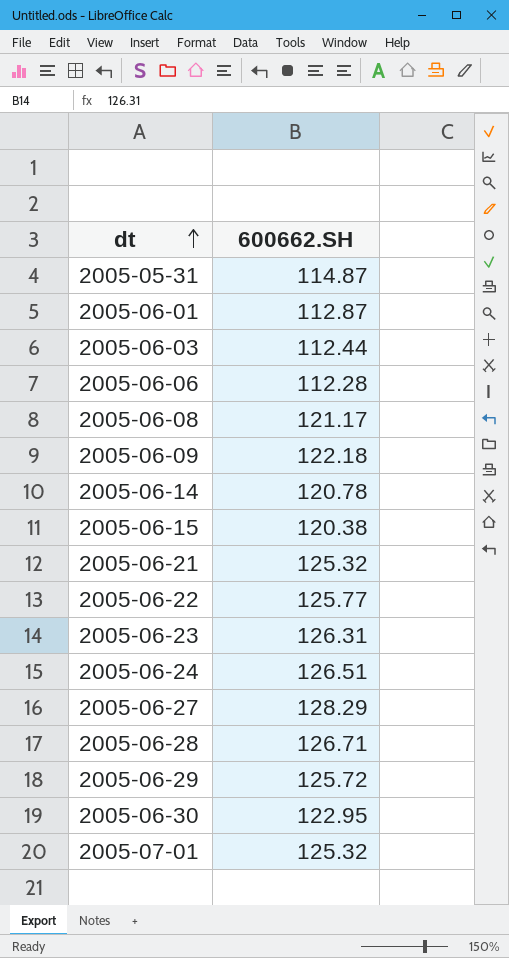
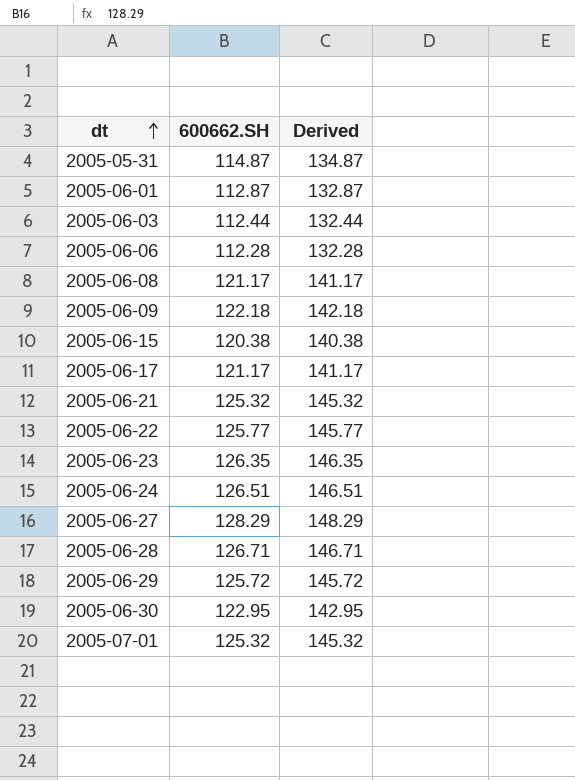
column Derived | formula: none -> [600662.SH] + 20
row 2005-06-14: 120.78 -> none
row 2005-06-17: none -> 121.17 | 141.17
2005-06-23 | 600662.SH: 126.31 -> 126.35

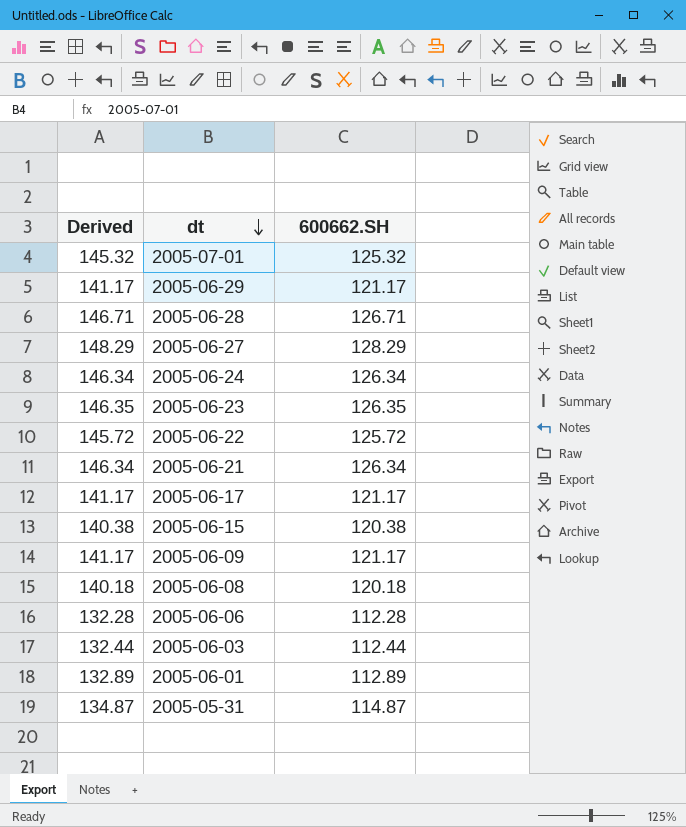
row order: dt ascending -> dt descending
column Derived | position: 3 -> 1
row 2005-06-30: 122.95 | 142.95 -> none
2005-06-29 | Derived: 145.72 -> 141.17
2005-06-29 | 600662.SH: 125.72 -> 121.17
2005-06-24 | Derived: 146.51 -> 146.34
2005-06-24 | 600662.SH: 126.51 -> 126.34
2005-06-22 | Derived: 145.77 -> 145.72
2005-06-22 | 600662.SH: 125.77 -> 125.72
2005-06-21 | Derived: 145.32 -> 146.34
2005-06-21 | 600662.SH: 125.32 -> 126.34
2005-06-09 | Derived: 142.18 -> 141.17
2005-06-09 | 600662.SH: 122.18 -> 121.17
2005-06-08 | Derived: 141.17 -> 140.18
2005-06-08 | 600662.SH: 121.17 -> 120.18
2005-06-01 | Derived: 132.87 -> 132.89
2005-06-01 | 600662.SH: 112.87 -> 112.89

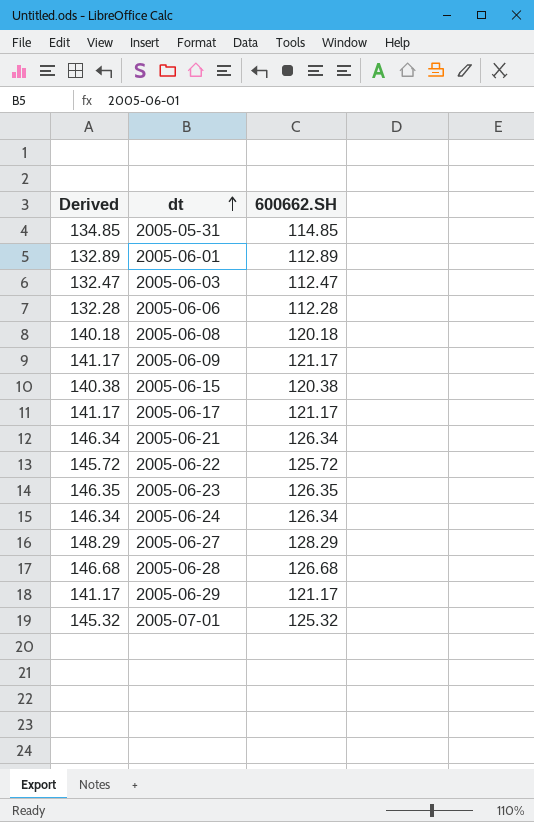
row order: dt descending -> dt ascending
2005-05-31 | Derived: 134.87 -> 134.85
2005-05-31 | 600662.SH: 114.87 -> 114.85
2005-06-03 | Derived: 132.44 -> 132.47
2005-06-03 | 600662.SH: 112.44 -> 112.47
2005-06-28 | Derived: 146.71 -> 146.68
2005-06-28 | 600662.SH: 126.71 -> 126.68

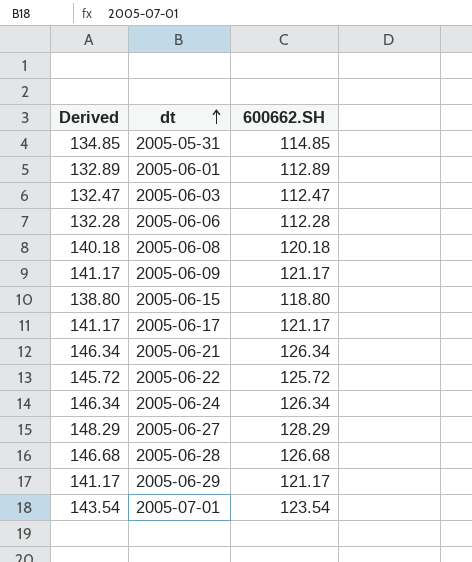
row 2005-06-23: 146.35 | 126.35 -> none
2005-06-15 | Derived: 140.38 -> 138.80
2005-06-15 | 600662.SH: 120.38 -> 118.80
2005-07-01 | Derived: 145.32 -> 143.54
2005-07-01 | 600662.SH: 125.32 -> 123.54

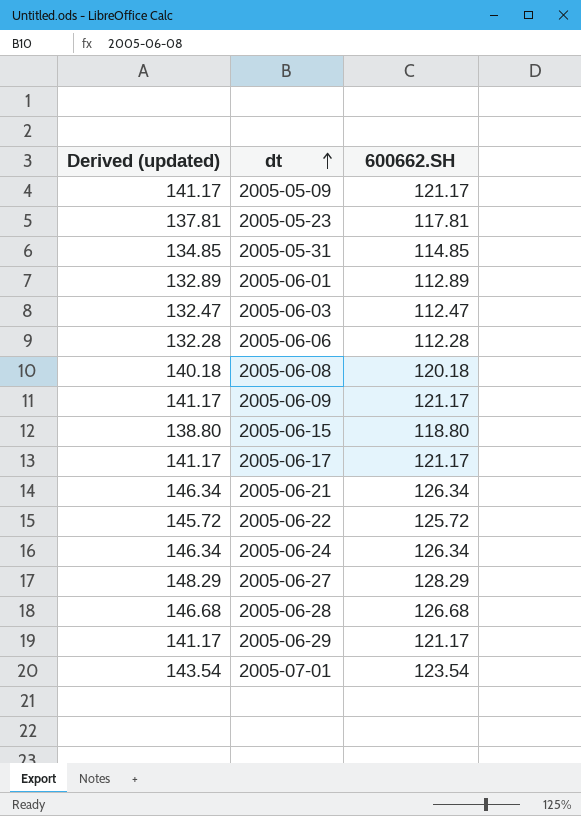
column name: Derived -> Derived (updated)
row 2005-05-09: none -> 141.17 | 121.17
row 2005-05-23: none -> 137.81 | 117.81

